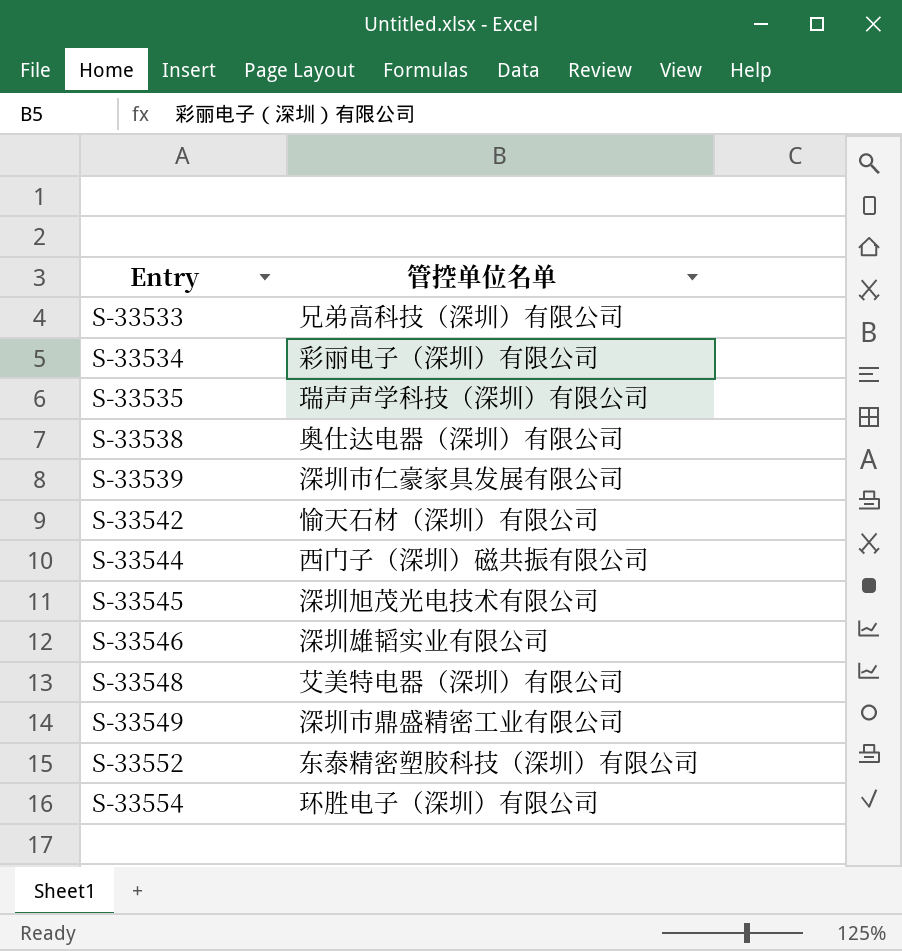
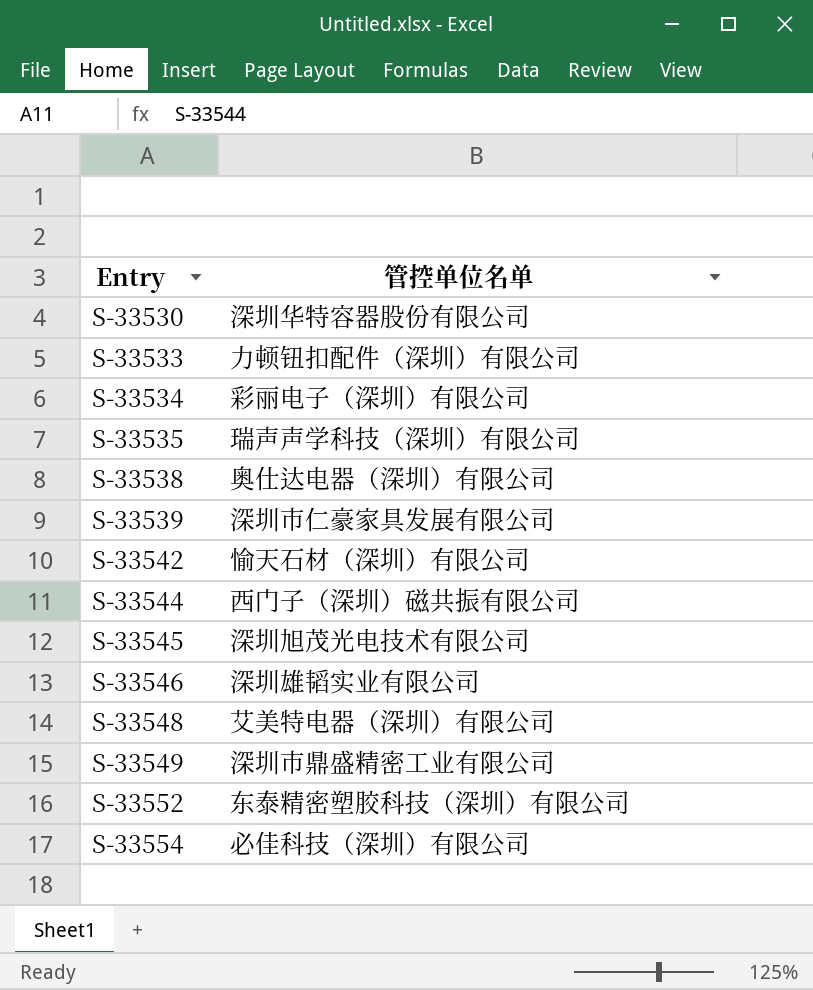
row S-33530: none -> 深圳华特容器股份有限公司
S-33533 | 管控单位名单: 兄弟高科技（深圳）有限公司 -> 力顿钮扣配件（深圳）有限公司
S-33554 | 管控单位名单: 环胜电子（深圳）有限公司 -> 必佳科技（深圳）有限公司

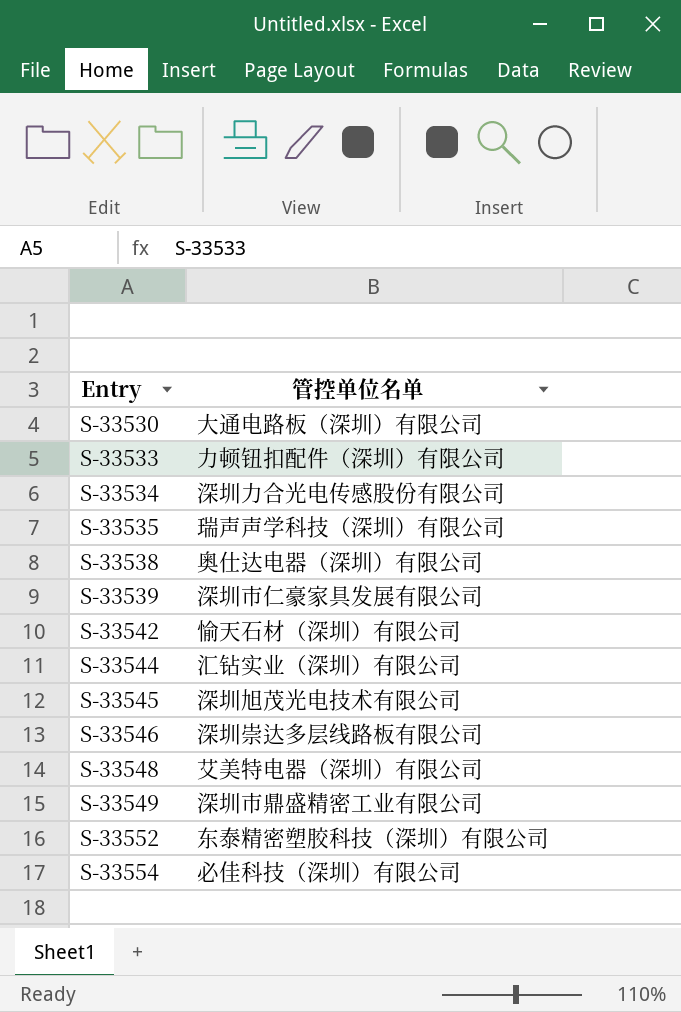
S-33530 | 管控单位名单: 深圳华特容器股份有限公司 -> 大通电路板（深圳）有限公司
S-33534 | 管控单位名单: 彩丽电子（深圳）有限公司 -> 深圳力合光电传感股份有限公司
S-33544 | 管控单位名单: 西门子（深圳）磁共振有限公司 -> 汇钻实业（深圳）有限公司
S-33546 | 管控单位名单: 深圳雄韬实业有限公司 -> 深圳崇达多层线路板有限公司

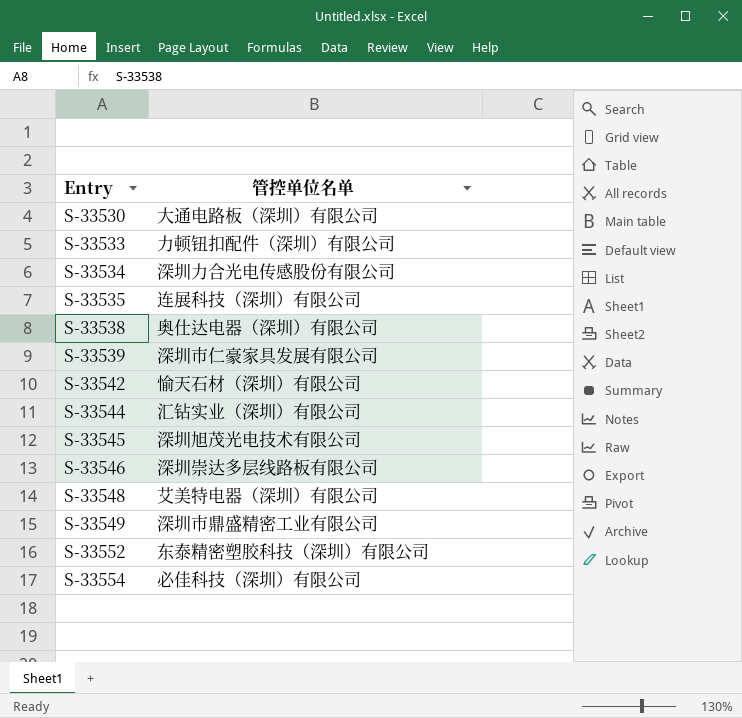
S-33535 | 管控单位名单: 瑞声声学科技（深圳）有限公司 -> 连展科技（深圳）有限公司

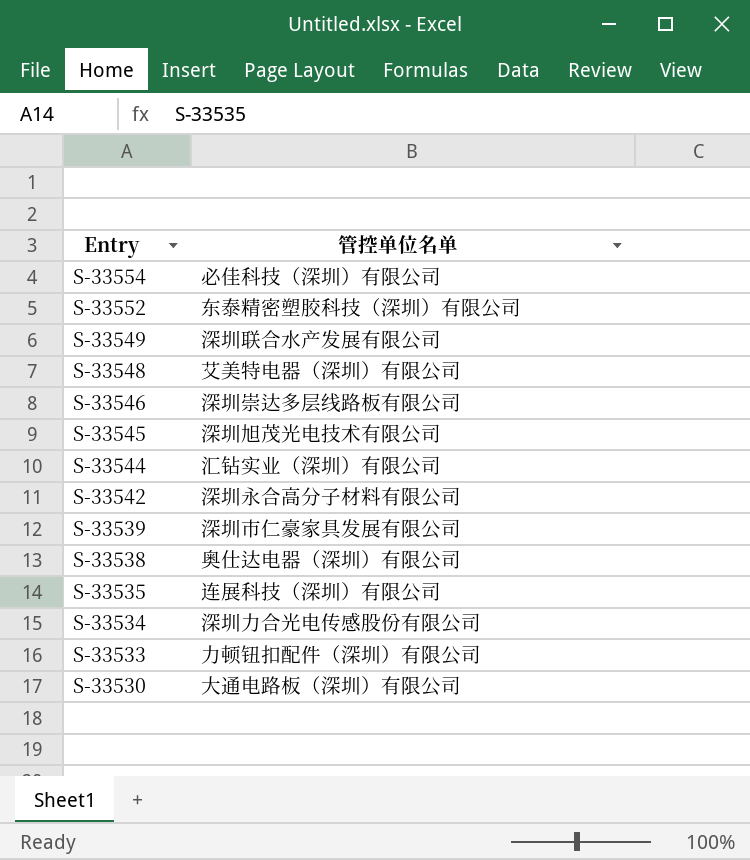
row order: Entry ascending -> Entry descending
S-33549 | 管控单位名单: 深圳市鼎盛精密工业有限公司 -> 深圳联合水产发展有限公司
S-33542 | 管控单位名单: 愉天石材（深圳）有限公司 -> 深圳永合高分子材料有限公司

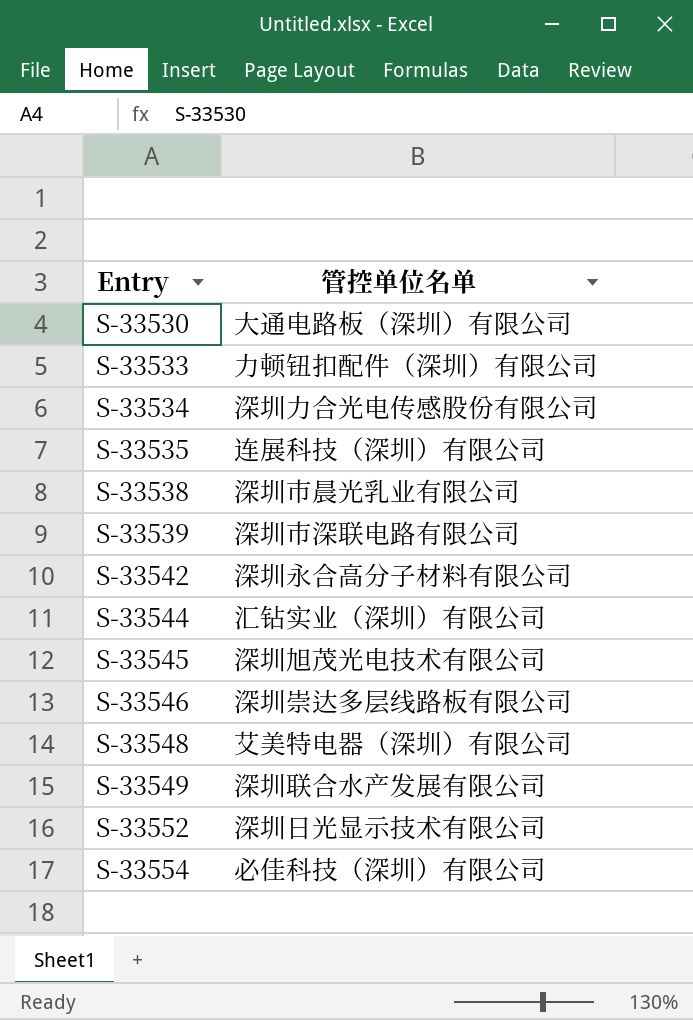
row order: Entry descending -> Entry ascending
S-33538 | 管控单位名单: 奥仕达电器（深圳）有限公司 -> 深圳市晨光乳业有限公司
S-33539 | 管控单位名单: 深圳市仁豪家具发展有限公司 -> 深圳市深联电路有限公司
S-33552 | 管控单位名单: 东泰精密塑胶科技（深圳）有限公司 -> 深圳日光显示技术有限公司

